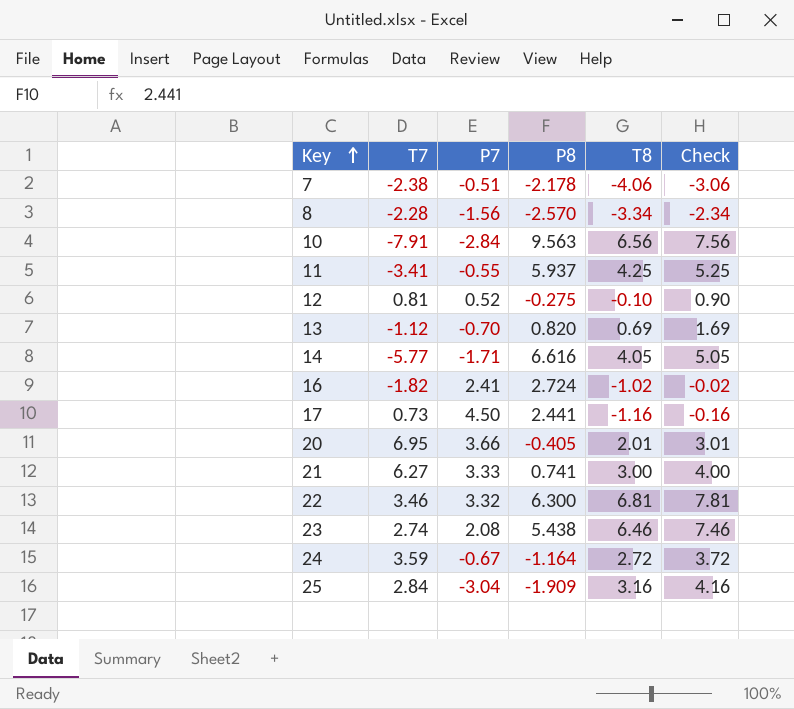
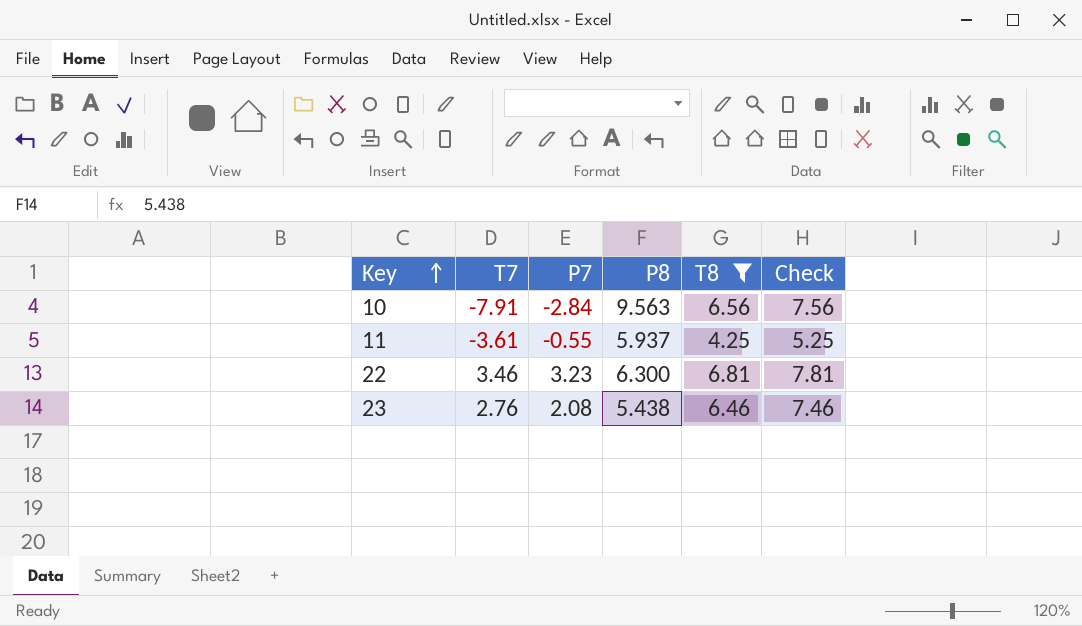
filter: none -> T8 >= 4.25
11 | T7: -3.41 -> -3.61
22 | P7: 3.32 -> 3.23
23 | T7: 2.74 -> 2.76

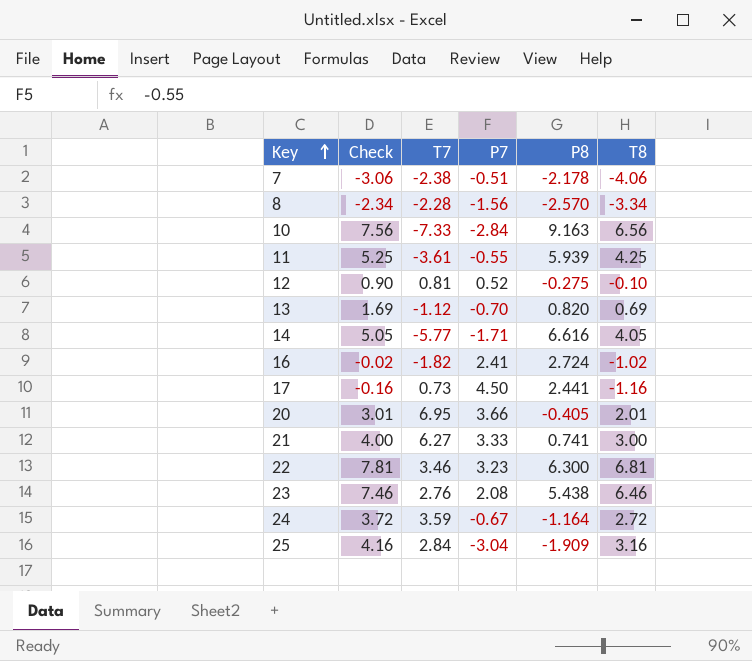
filter: T8 >= 4.25 -> none
column Check | position: 6 -> 2
10 | T7: -7.91 -> -7.33
10 | P8: 9.563 -> 9.163
11 | P8: 5.937 -> 5.939

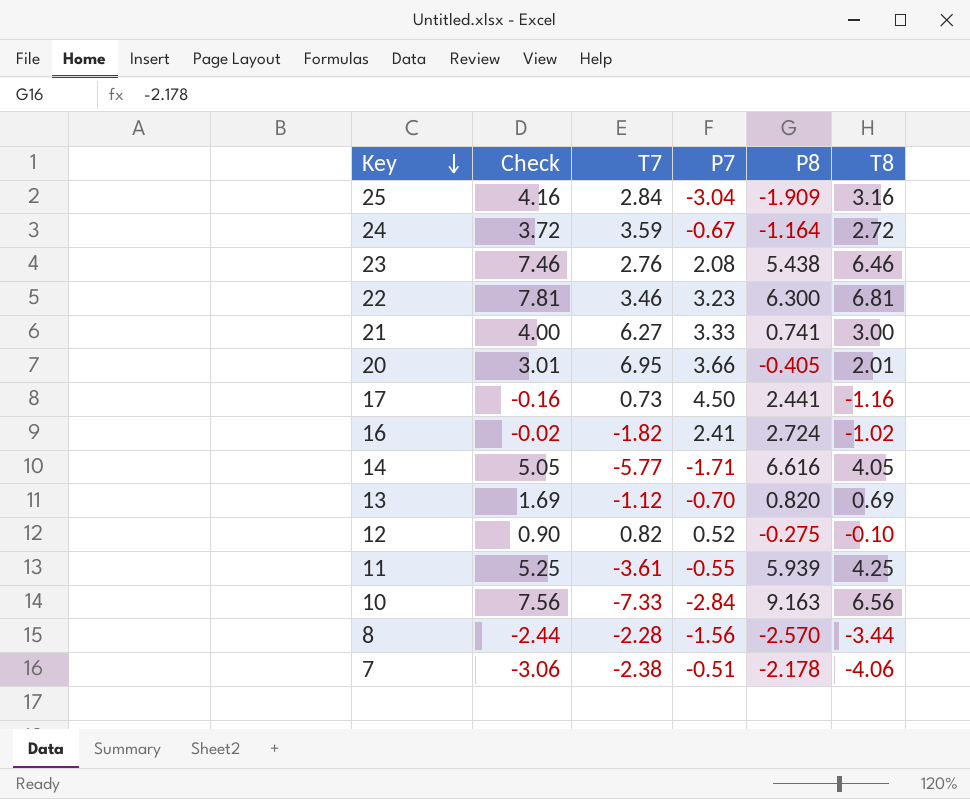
row order: Key ascending -> Key descending
12 | T7: 0.81 -> 0.82
8 | Check: -2.34 -> -2.44
8 | T8: -3.34 -> -3.44

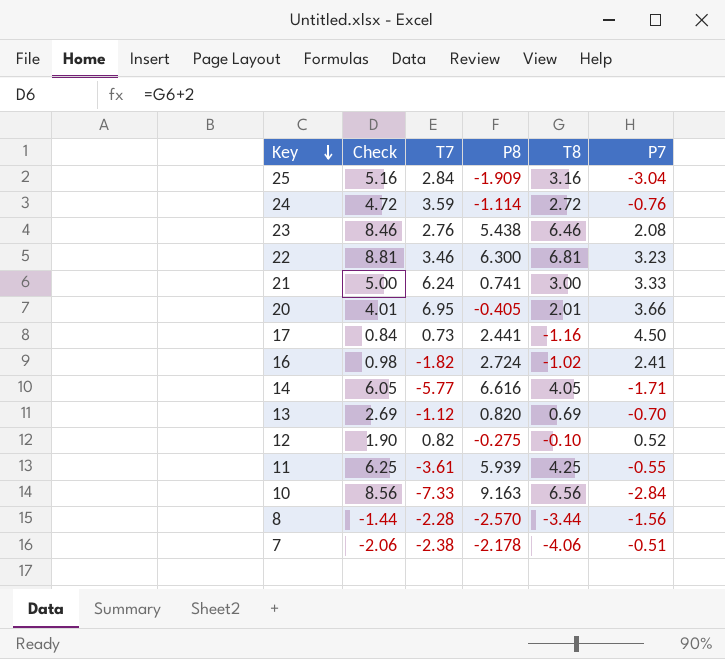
column Check | formula: [T8] + 1 -> [T8] + 2
column P7 | position: 4 -> 6
24 | P8: -1.164 -> -1.114
24 | P7: -0.67 -> -0.76
21 | T7: 6.27 -> 6.24

